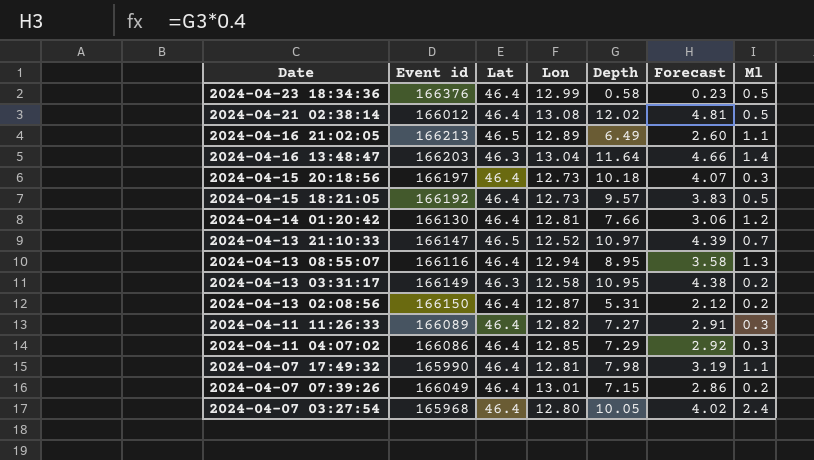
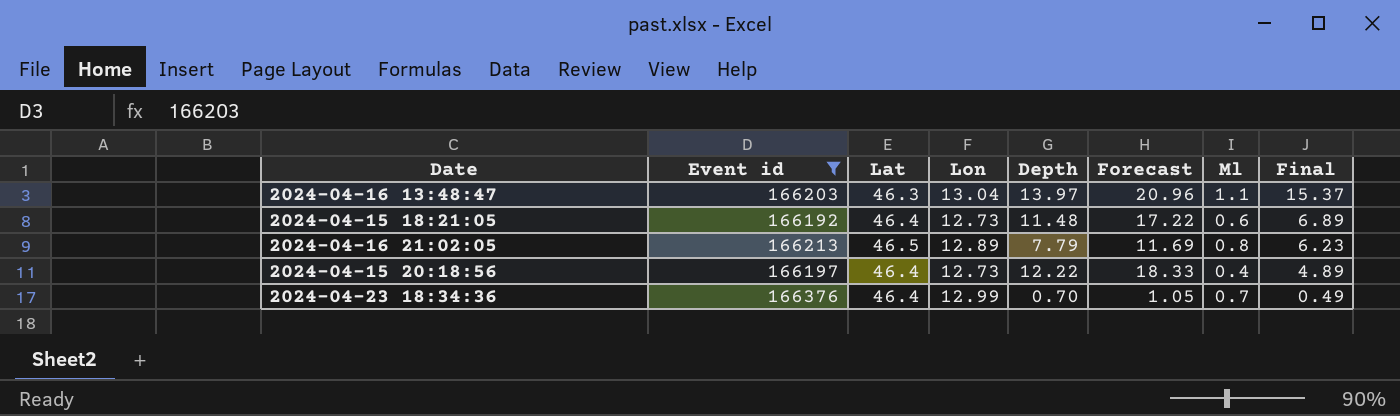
filter: none -> Event id >= 166192
row order: Date descending -> Final descending
column Forecast | formula: [Depth] * 0.4 -> [Depth] * 1.5
column Final | formula: none -> [Depth] * [Ml]
2024-04-16 13:48:47 | Depth: 11.64 -> 13.97
2024-04-16 13:48:47 | Ml: 1.4 -> 1.1
2024-04-15 18:21:05 | Depth: 9.57 -> 11.48
2024-04-15 18:21:05 | Ml: 0.5 -> 0.6
2024-04-16 21:02:05 | Depth: 6.49 -> 7.79
2024-04-16 21:02:05 | Ml: 1.1 -> 0.8
2024-04-15 20:18:56 | Depth: 10.18 -> 12.22
2024-04-15 20:18:56 | Ml: 0.3 -> 0.4
2024-04-23 18:34:36 | Depth: 0.58 -> 0.70
2024-04-23 18:34:36 | Ml: 0.5 -> 0.7

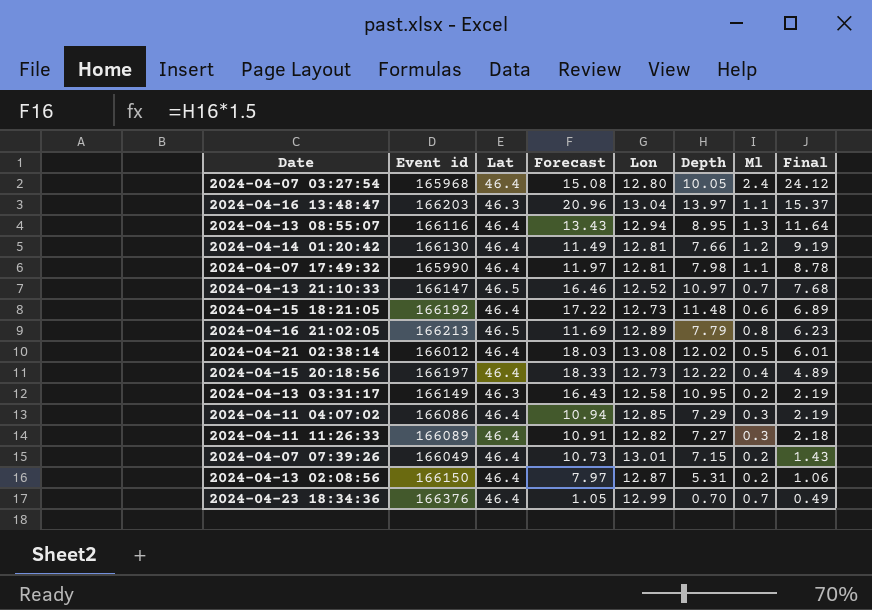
filter: Event id >= 166192 -> none
column Forecast | position: 6 -> 4

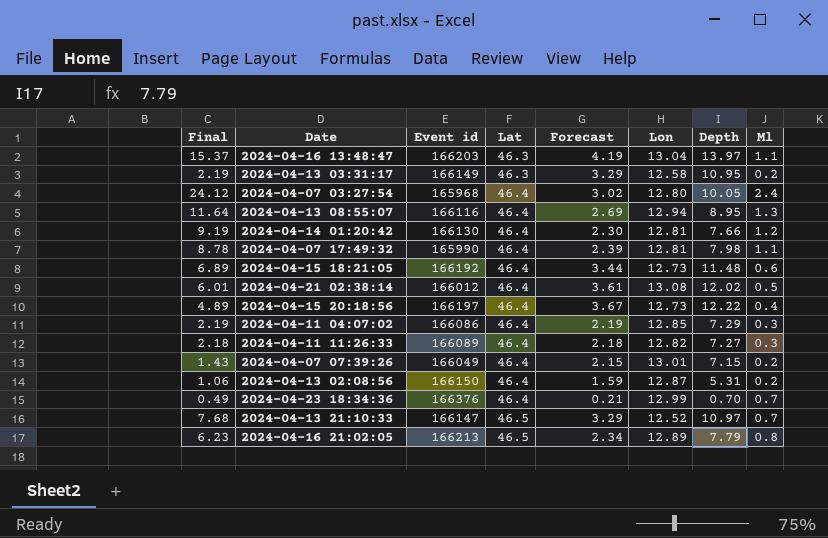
row order: Final descending -> Lat ascending
column Final | position: 8 -> 1
column Forecast | formula: [Depth] * 1.5 -> [Depth] * 0.3

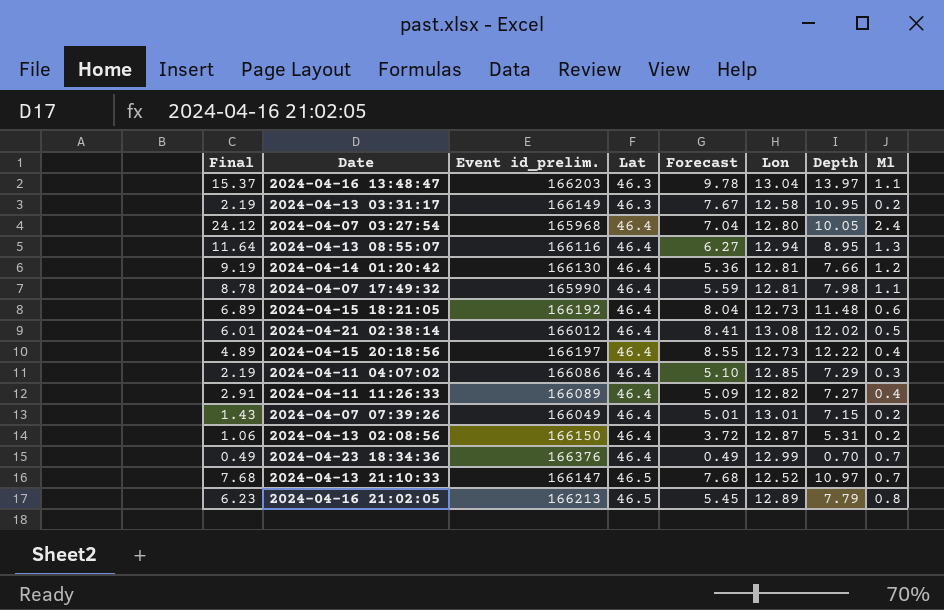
column name: Event id -> Event id_prelim.
column Forecast | formula: [Depth] * 0.3 -> [Depth] * 0.7
2024-04-11 11:26:33 | Final: 2.18 -> 2.91
2024-04-11 11:26:33 | Ml: 0.3 -> 0.4

